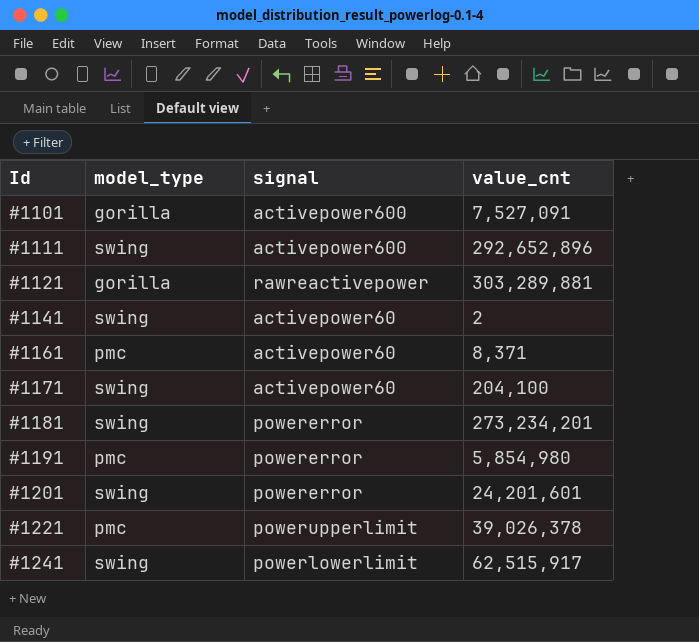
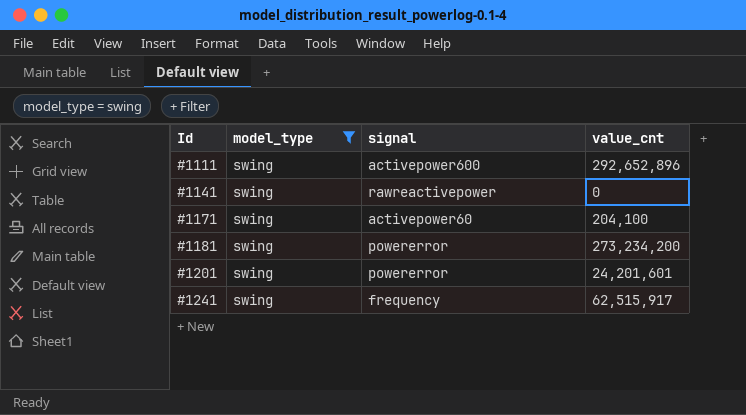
filter: none -> model_type = swing
#1141 | signal: activepower60 -> rawreactivepower
#1141 | value_cnt: 2 -> 0
#1181 | value_cnt: 273,234,201 -> 273,234,200
#1241 | signal: powerlowerlimit -> frequency

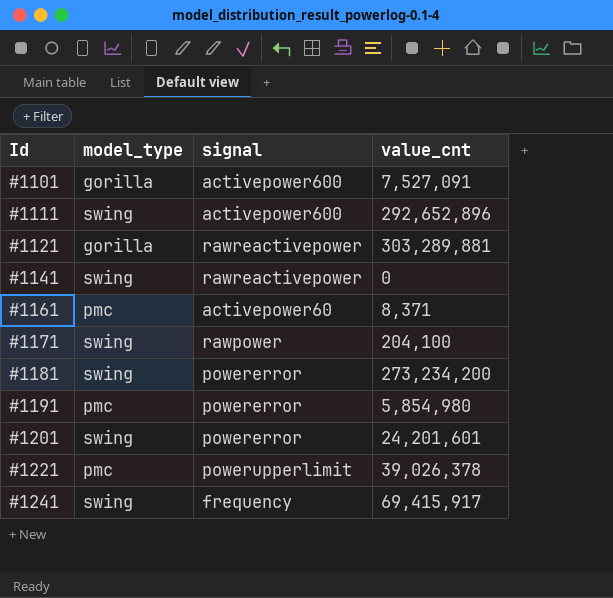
filter: model_type = swing -> none
#1171 | signal: activepower60 -> rawpower
#1241 | value_cnt: 62,515,917 -> 69,415,917

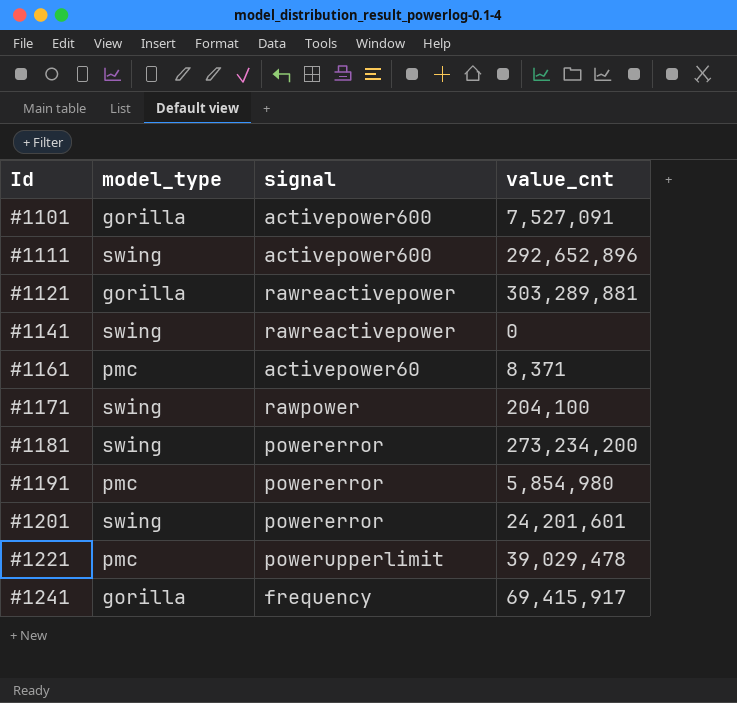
#1221 | value_cnt: 39,026,378 -> 39,029,478
#1241 | model_type: swing -> gorilla

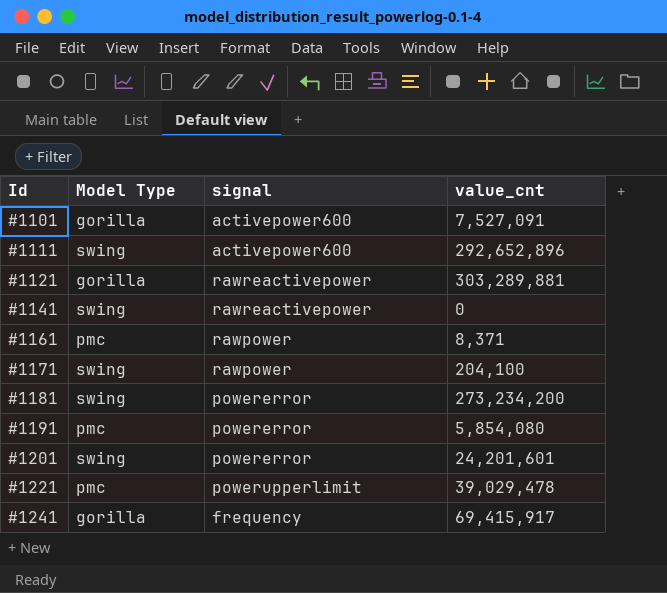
column name: model_type -> Model Type
#1161 | signal: activepower60 -> rawpower
#1191 | value_cnt: 5,854,980 -> 5,854,080

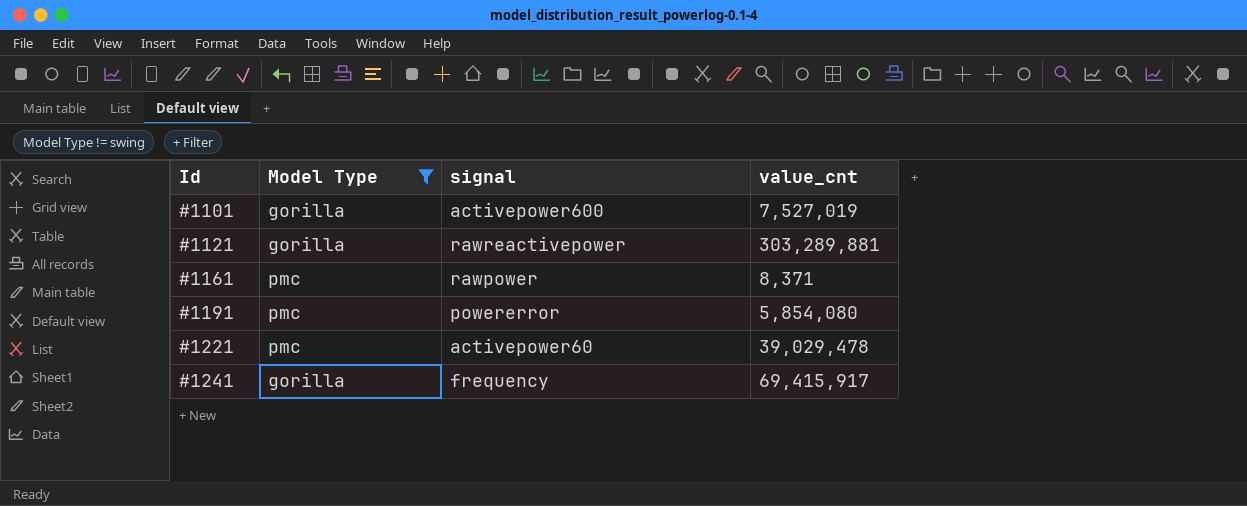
filter: none -> Model Type != swing
#1101 | value_cnt: 7,527,091 -> 7,527,019
#1221 | signal: powerupperlimit -> activepower60

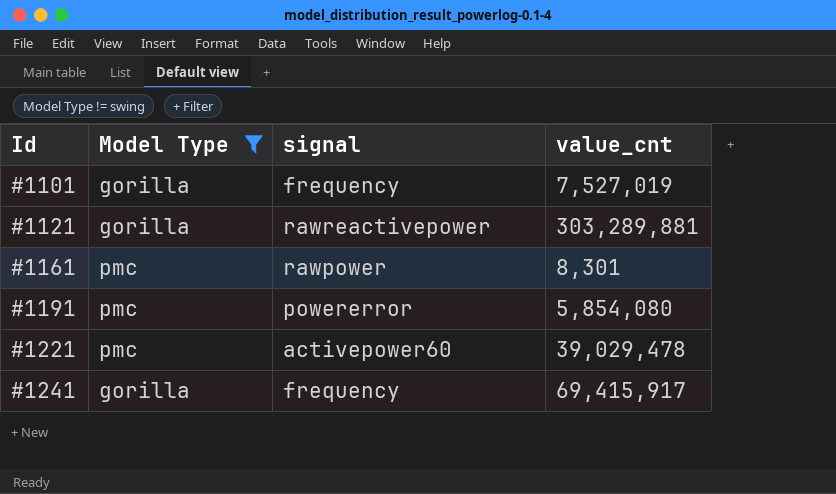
#1101 | signal: activepower600 -> frequency
#1161 | value_cnt: 8,371 -> 8,301

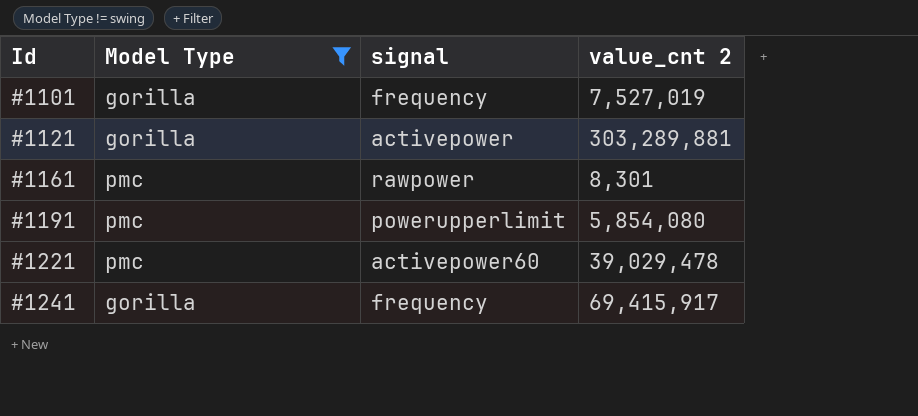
column name: value_cnt -> value_cnt 2
#1121 | signal: rawreactivepower -> activepower
#1191 | signal: powererror -> powerupperlimit

